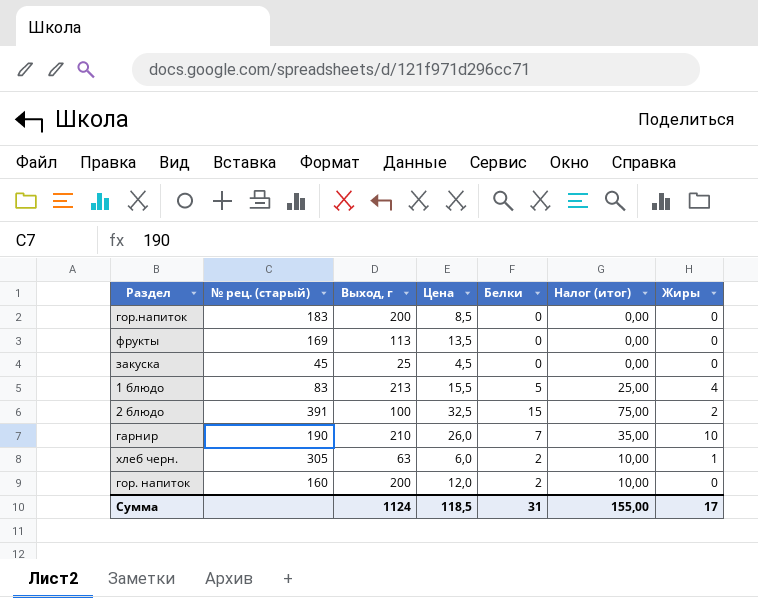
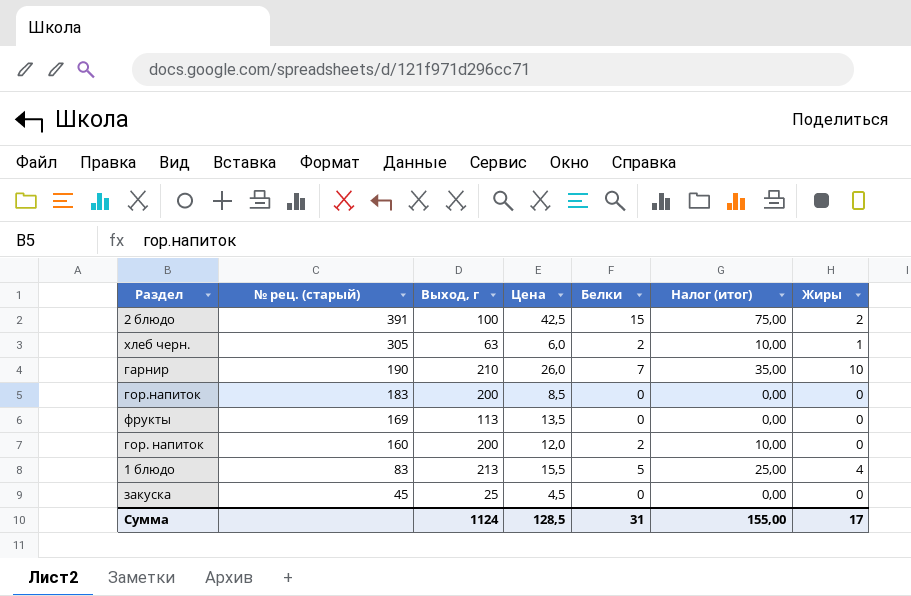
row order: none -> № рец. (старый) descending
2 блюдо | Цена: 32,5 -> 42,5
Сумма | Цена: 118,5 -> 128,5

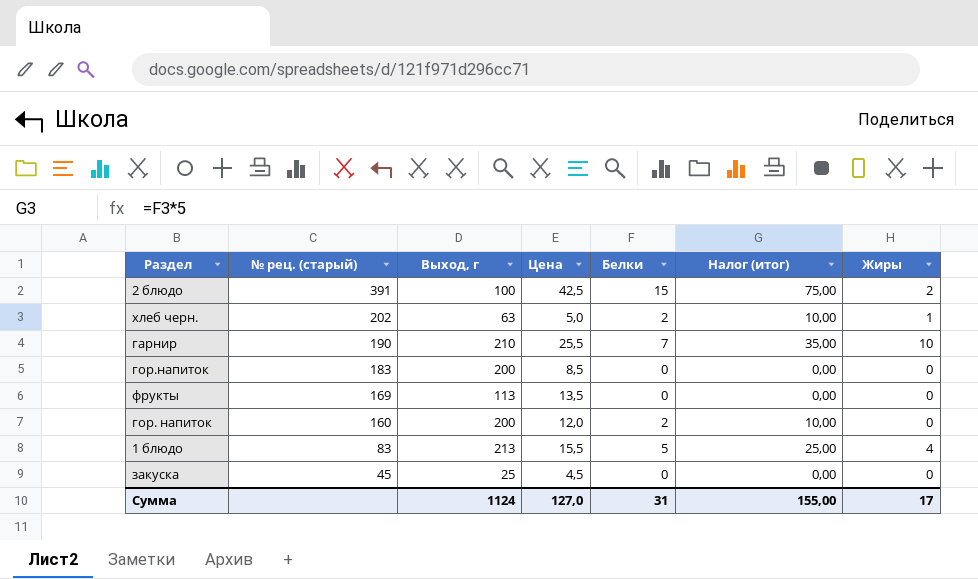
хлеб черн. | № рец. (старый): 305 -> 202
хлеб черн. | Цена: 6,0 -> 5,0
гарнир | Цена: 26,0 -> 25,5
Сумма | Цена: 128,5 -> 127,0

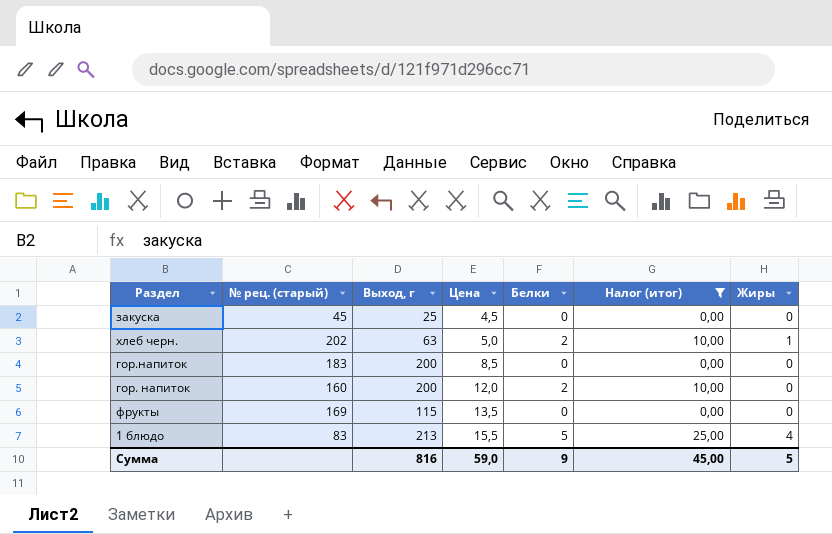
filter: none -> Налог (итог) <= 25,00
row order: № рец. (старый) descending -> Цена ascending
фрукты | Выход, г: 113 -> 115
Сумма | Выход, г: 1124 -> 816
Сумма | Цена: 127,0 -> 59,0
Сумма | Белки: 31 -> 9
Сумма | Налог (итог): 155,00 -> 45,00
Сумма | Жиры: 17 -> 5

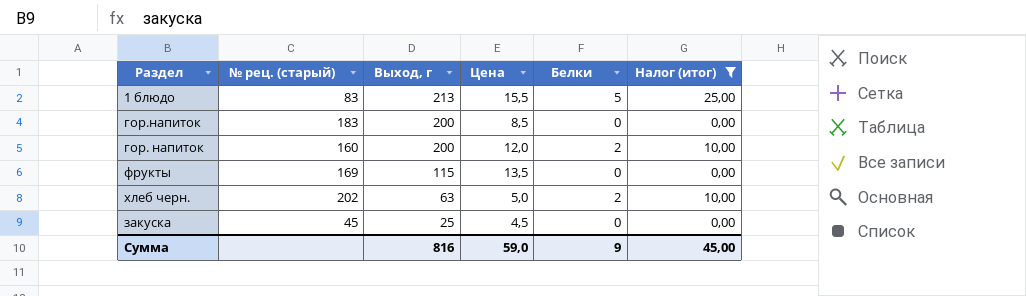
row order: Цена ascending -> Выход, г descending
column Жиры | position: 7 -> none

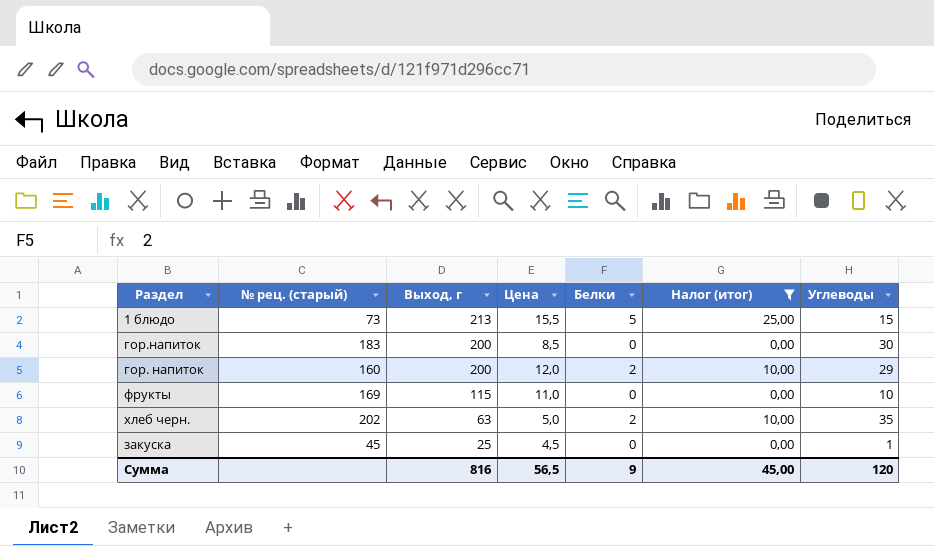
column Углеводы | position: none -> 7
1 блюдо | № рец. (старый): 83 -> 73
фрукты | Цена: 13,5 -> 11,0
Сумма | Цена: 59,0 -> 56,5

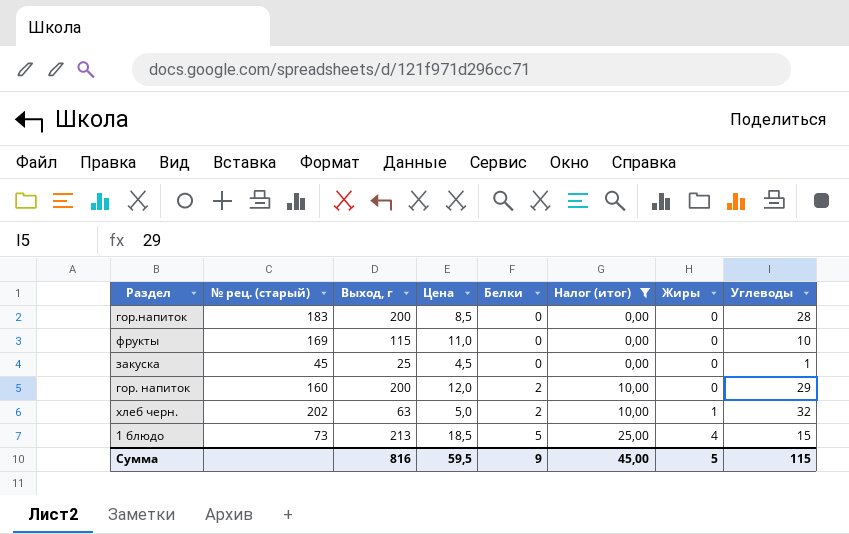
row order: Выход, г descending -> Белки ascending
column Жиры | position: none -> 7
гор.напиток | Углеводы: 30 -> 28
хлеб черн. | Углеводы: 35 -> 32
1 блюдо | Цена: 15,5 -> 18,5
Сумма | Цена: 56,5 -> 59,5
Сумма | Углеводы: 120 -> 115

